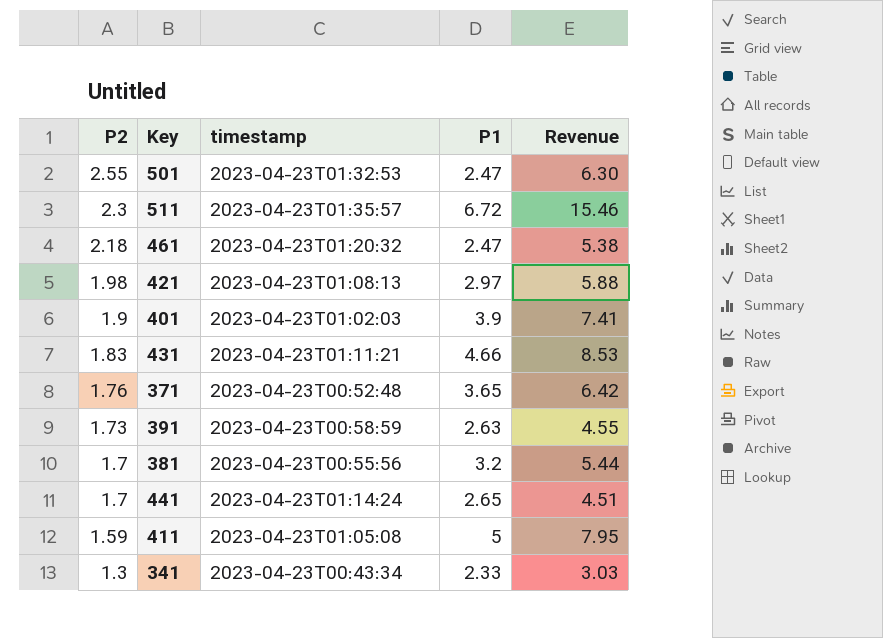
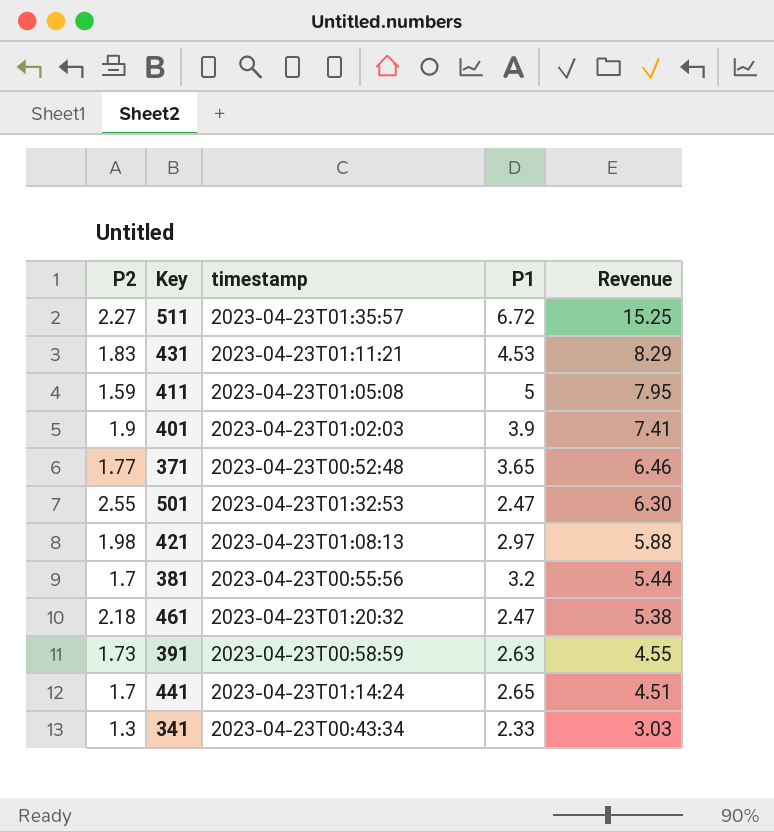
row order: P2 descending -> Revenue descending
511 | P2: 2.3 -> 2.27
511 | Revenue: 15.46 -> 15.25
431 | P1: 4.66 -> 4.53
431 | Revenue: 8.53 -> 8.29
371 | P2: 1.76 -> 1.77
371 | Revenue: 6.42 -> 6.46

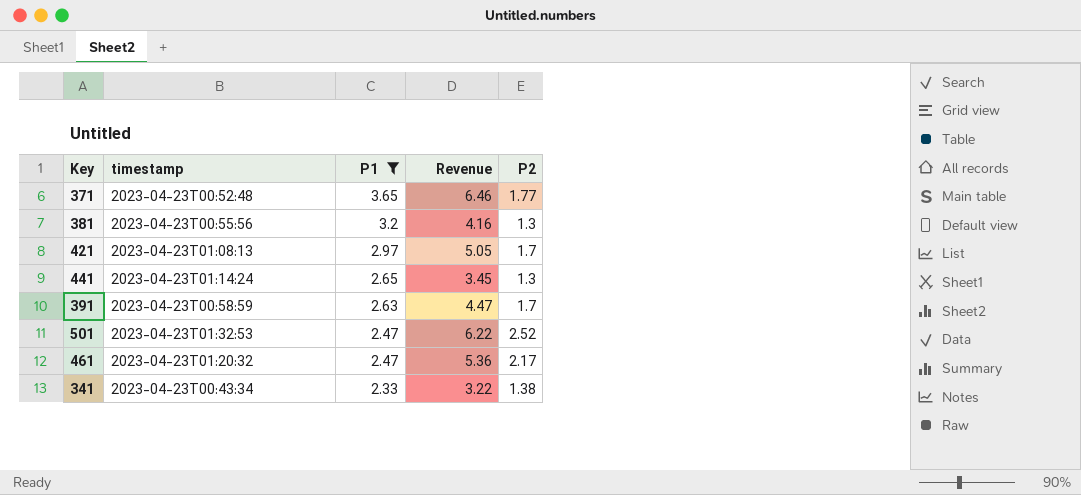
filter: none -> P1 <= 3.65
row order: Revenue descending -> P1 descending
column P2 | position: 1 -> 5
381 | Revenue: 5.44 -> 4.16
381 | P2: 1.7 -> 1.3
421 | Revenue: 5.88 -> 5.05
421 | P2: 1.98 -> 1.7
441 | Revenue: 4.51 -> 3.45
441 | P2: 1.7 -> 1.3
391 | Revenue: 4.55 -> 4.47
391 | P2: 1.73 -> 1.7
501 | Revenue: 6.30 -> 6.22
501 | P2: 2.55 -> 2.52
461 | Revenue: 5.38 -> 5.36
461 | P2: 2.18 -> 2.17
341 | Revenue: 3.03 -> 3.22
341 | P2: 1.3 -> 1.38

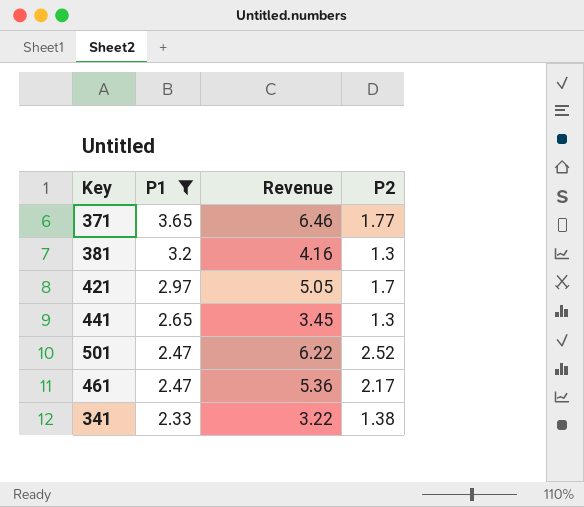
column timestamp | position: 2 -> none
row 391: 2023-04-23T00:58:59 | 2.63 | 4.47 | 1.7 -> none

